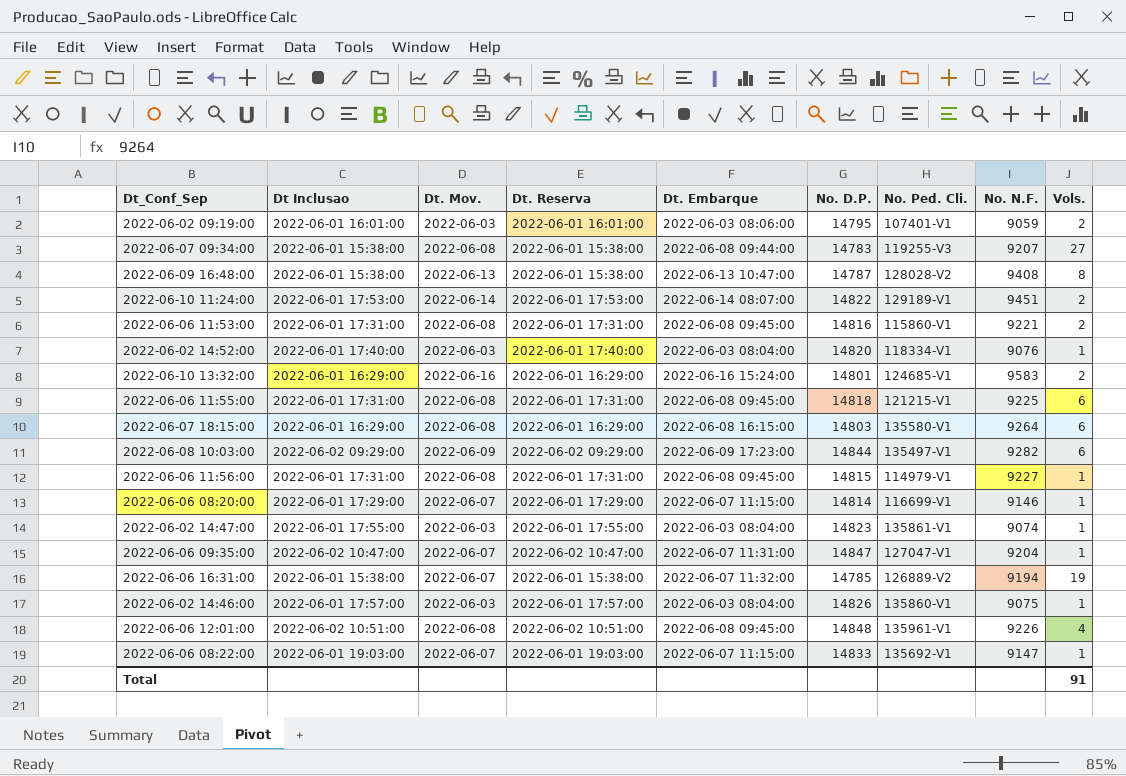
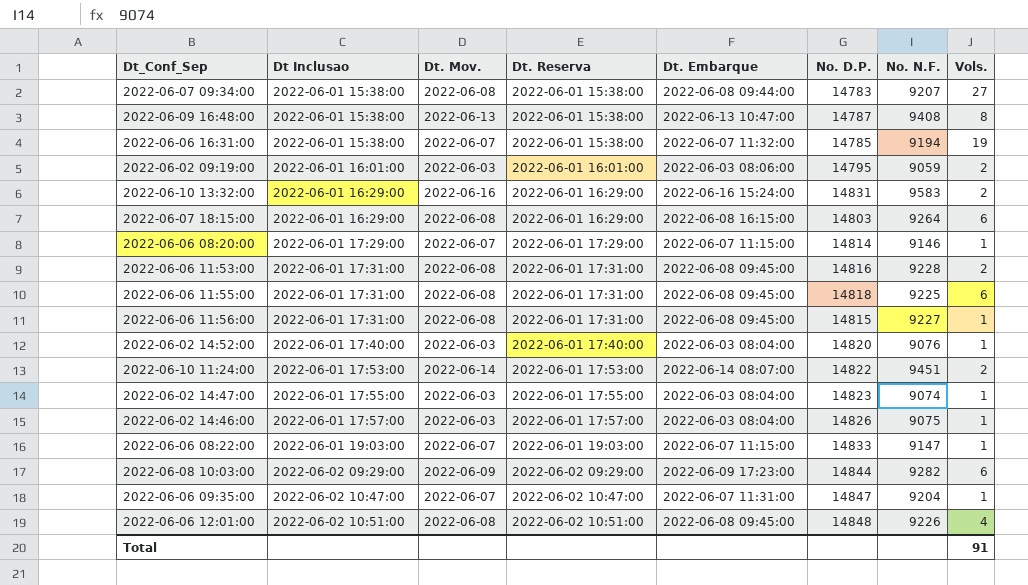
row order: none -> Dt Inclusao ascending
column No. Ped. Cli. | position: 7 -> none
2022-06-10 13:32:00 | No. D.P.: 14801 -> 14831
2022-06-06 11:53:00 | No. N.F.: 9221 -> 9228

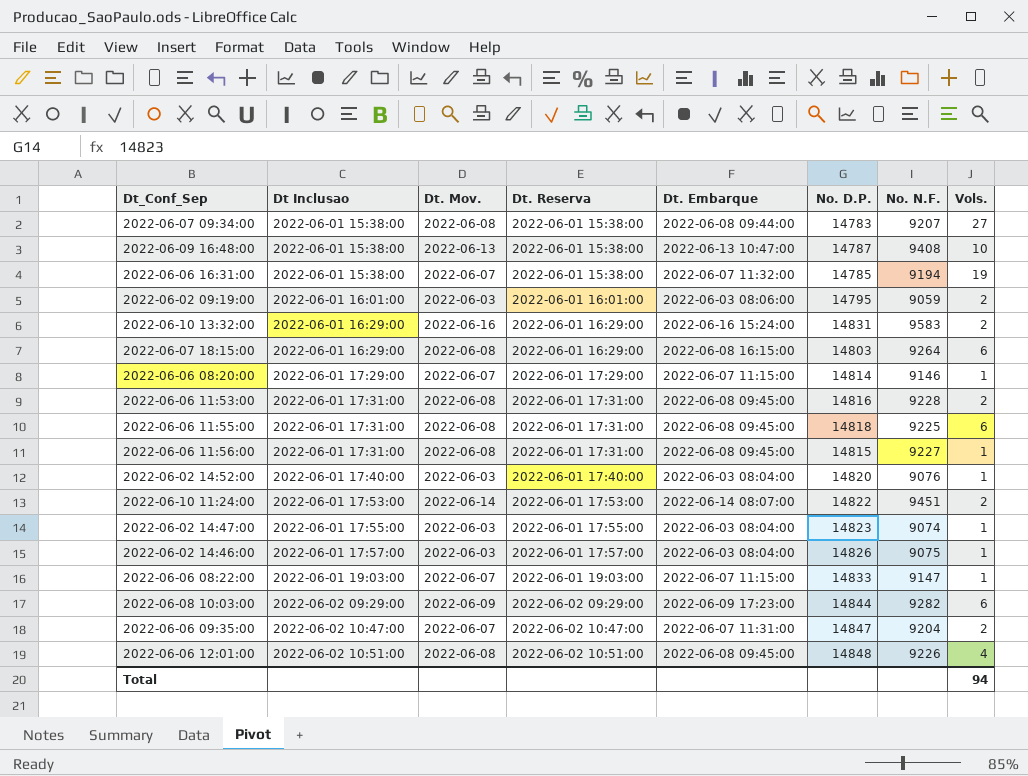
2022-06-09 16:48:00 | Vols.: 8 -> 10
2022-06-06 09:35:00 | Vols.: 1 -> 2
Total | Vols.: 91 -> 94

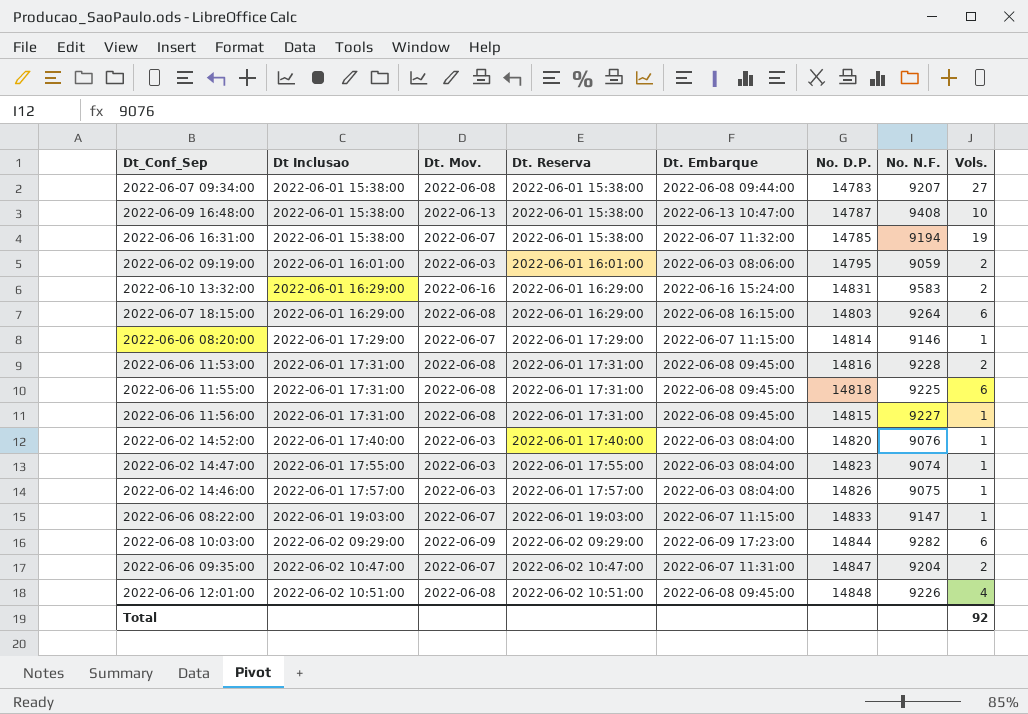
row 2022-06-10 11:24:00: 2022-06-01 17:53:00 | 2022-06-14 | 2022-06-01 17:53:00 | 2022-06-14 08:07:00 | 14822 | 9451 | 2 -> none
Total | Vols.: 94 -> 92

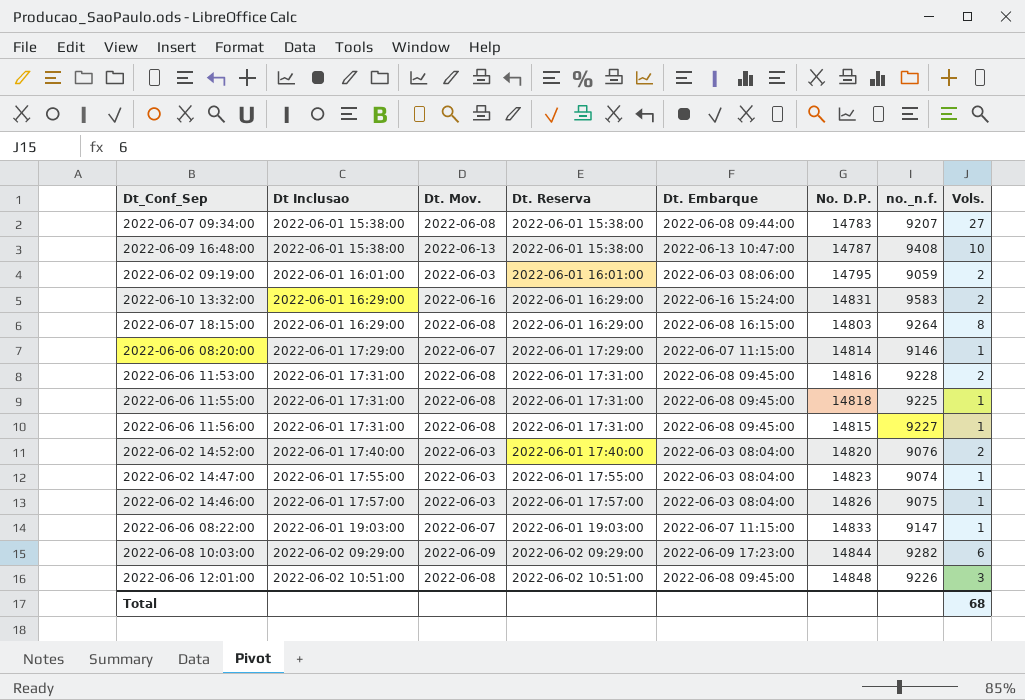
column name: No. N.F. -> no._n.f.
row 2022-06-06 16:31:00: 2022-06-01 15:38:00 | 2022-06-07 | 2022-06-01 15:38:00 | 2022-06-07 11:32:00 | 14785 | 9194 | 19 -> none
row 2022-06-06 09:35:00: 2022-06-02 10:47:00 | 2022-06-07 | 2022-06-02 10:47:00 | 2022-06-07 11:31:00 | 14847 | 9204 | 2 -> none
2022-06-07 18:15:00 | Vols.: 6 -> 8
2022-06-06 11:55:00 | Vols.: 6 -> 1
2022-06-02 14:52:00 | Vols.: 1 -> 2
2022-06-06 12:01:00 | Vols.: 4 -> 3
Total | Vols.: 92 -> 68

